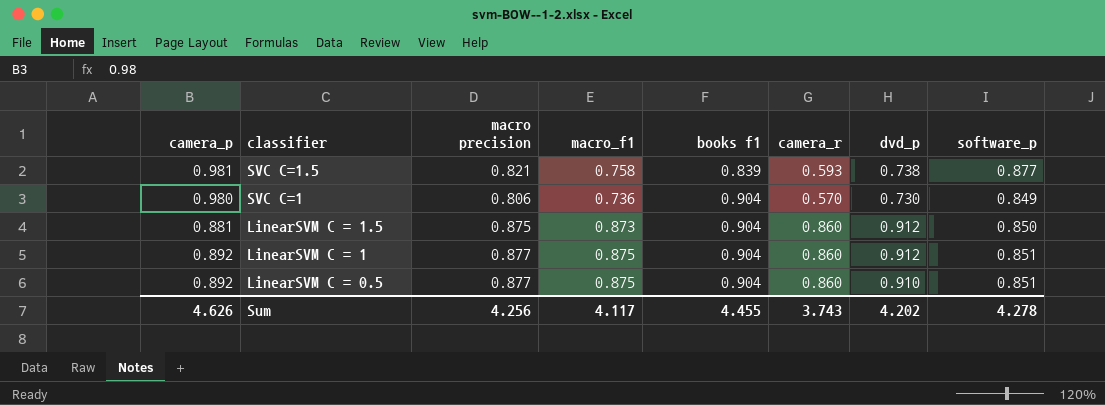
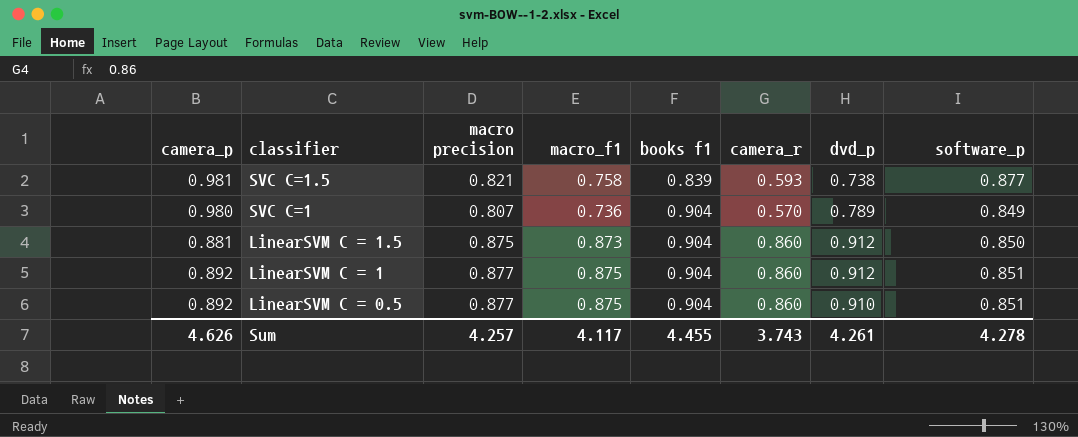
SVC C=1 | macro precision: 0.806 -> 0.807
SVC C=1 | dvd_p: 0.730 -> 0.789
Sum | macro precision: 4.256 -> 4.257
Sum | dvd_p: 4.202 -> 4.261

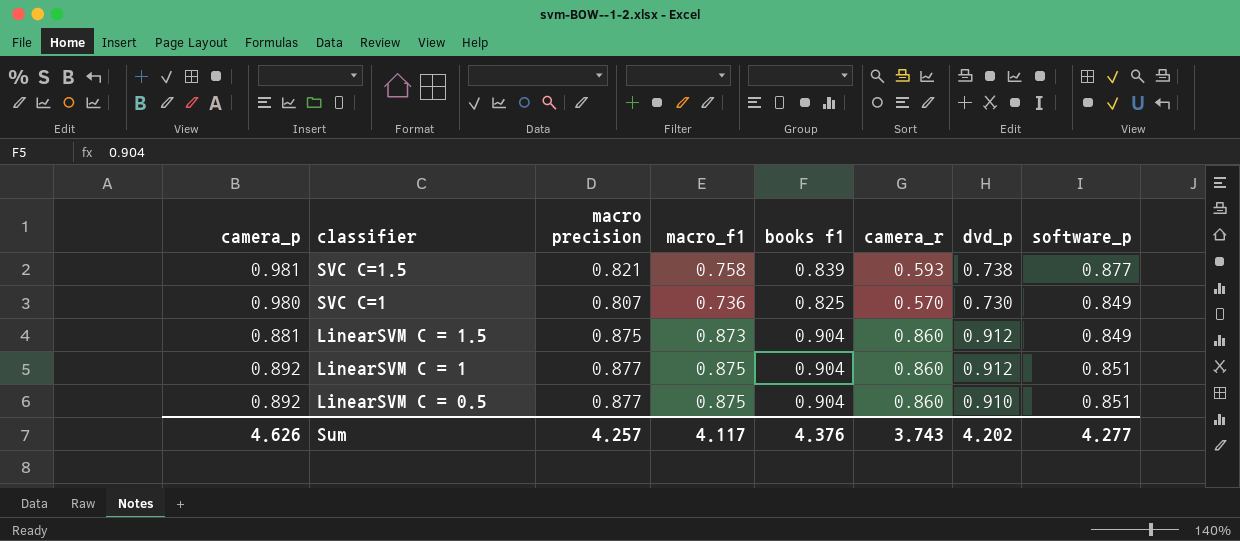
SVC C=1 | books f1: 0.904 -> 0.825
SVC C=1 | dvd_p: 0.789 -> 0.730
LinearSVM C = 1.5 | software_p: 0.850 -> 0.849
Sum | books f1: 4.455 -> 4.376
Sum | dvd_p: 4.261 -> 4.202
Sum | software_p: 4.278 -> 4.277

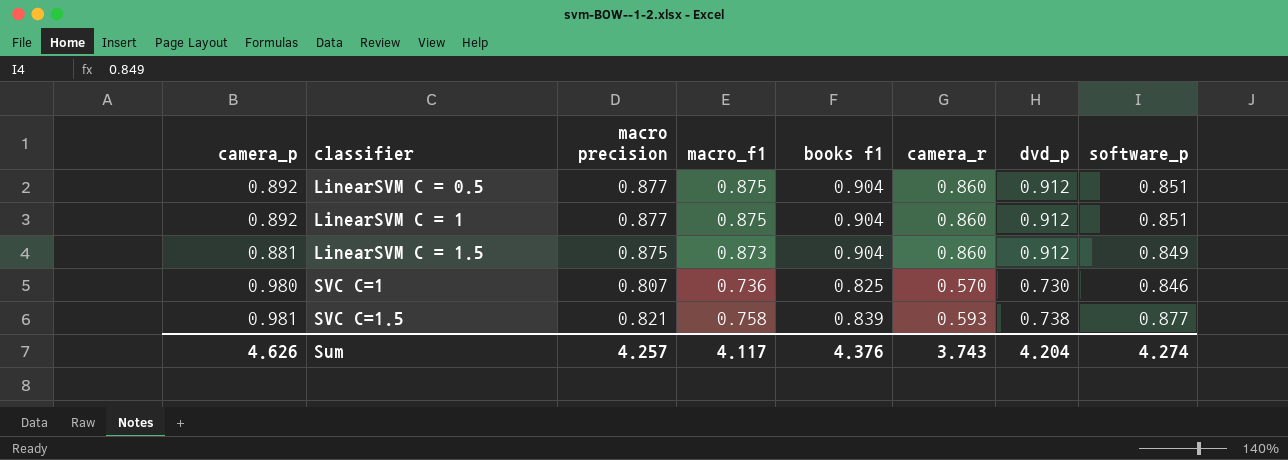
row order: classifier descending -> classifier ascending
LinearSVM C = 0.5 | dvd_p: 0.910 -> 0.912
SVC C=1 | software_p: 0.849 -> 0.846
Sum | dvd_p: 4.202 -> 4.204
Sum | software_p: 4.277 -> 4.274

